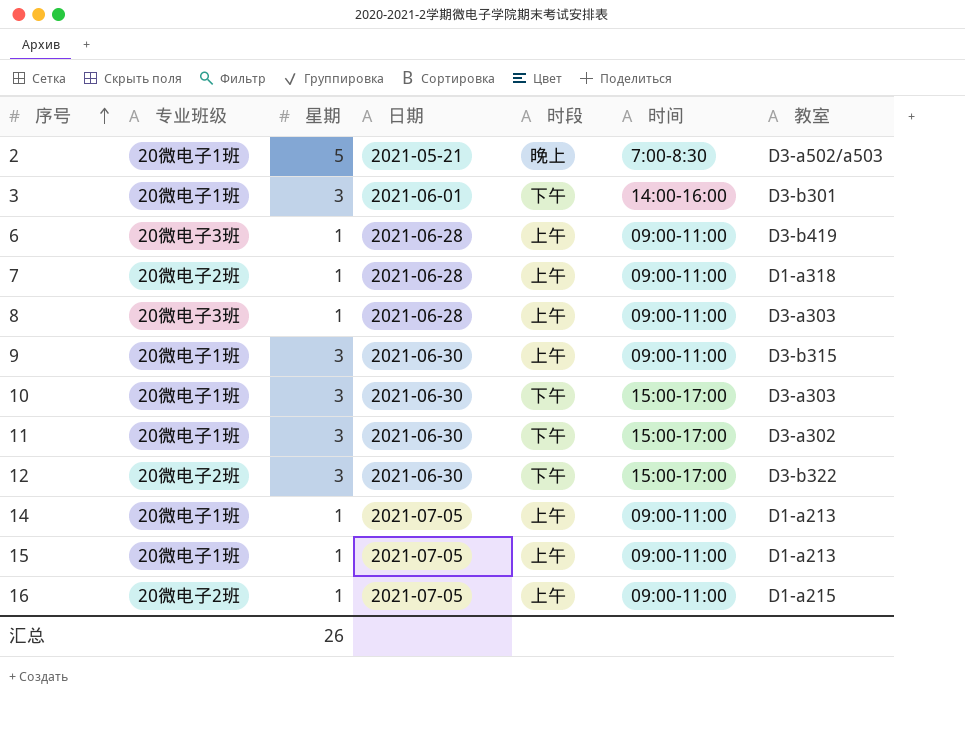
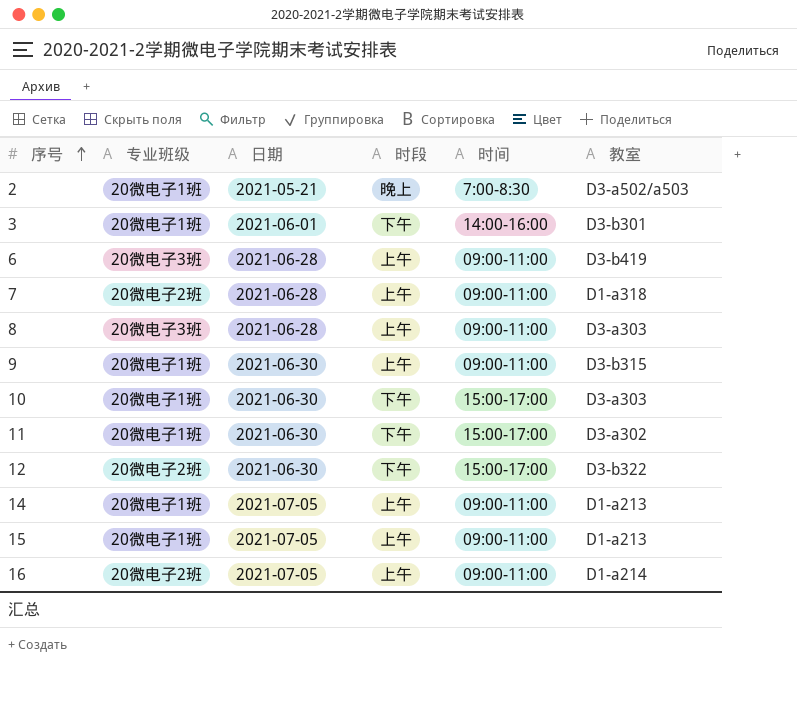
column 星期 | position: 3 -> none
16 | 教室: D1-a215 -> D1-a214

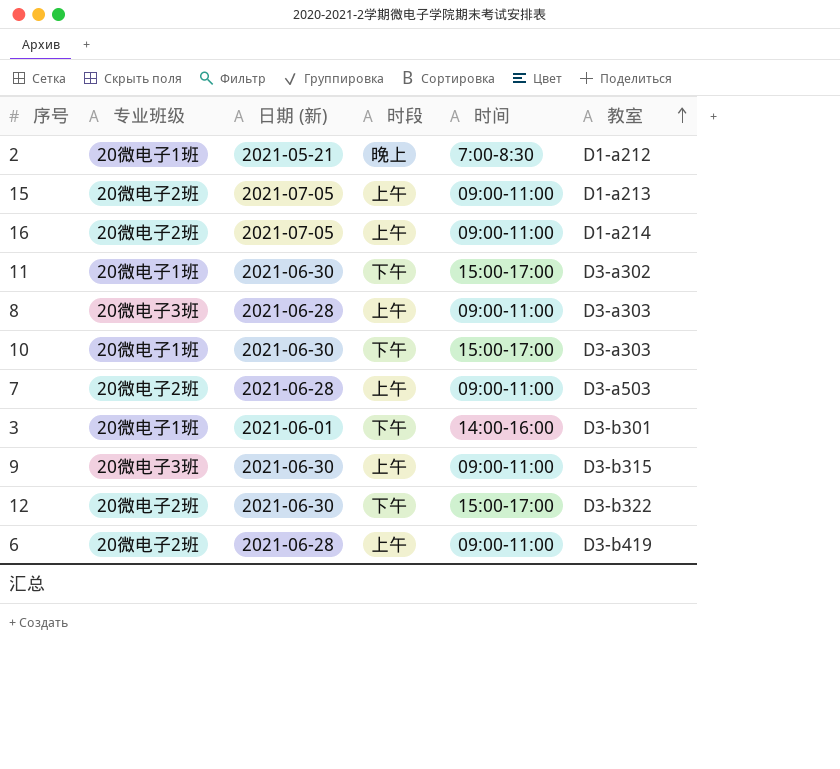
row order: 序号 ascending -> 教室 ascending
column name: 日期 -> 日期 (新)
row 14: 20微电子1班 | 2021-07-05 | 上午 | 09:00-11:00 | D1-a213 -> none
2 | 教室: D3-a502/a503 -> D1-a212
15 | 专业班级: 20微电子1班 -> 20微电子2班
7 | 教室: D1-a318 -> D3-a503
9 | 专业班级: 20微电子1班 -> 20微电子3班
6 | 专业班级: 20微电子3班 -> 20微电子2班

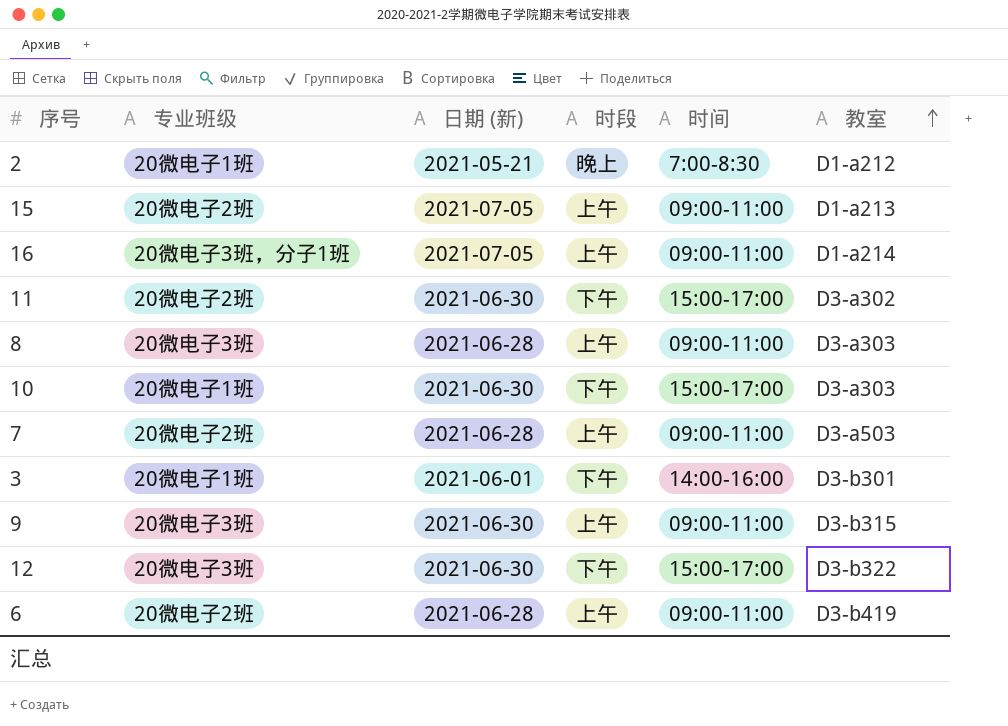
16 | 专业班级: 20微电子2班 -> 20微电子3班，分子1班
11 | 专业班级: 20微电子1班 -> 20微电子2班
12 | 专业班级: 20微电子2班 -> 20微电子3班

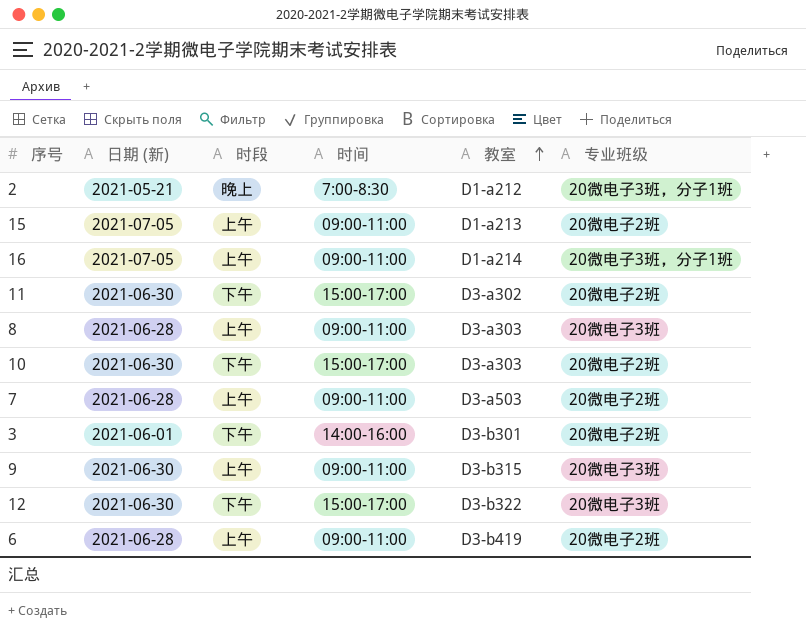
column 专业班级 | position: 2 -> 6
2 | 专业班级: 20微电子1班 -> 20微电子3班，分子1班
10 | 专业班级: 20微电子1班 -> 20微电子2班
3 | 专业班级: 20微电子1班 -> 20微电子2班

